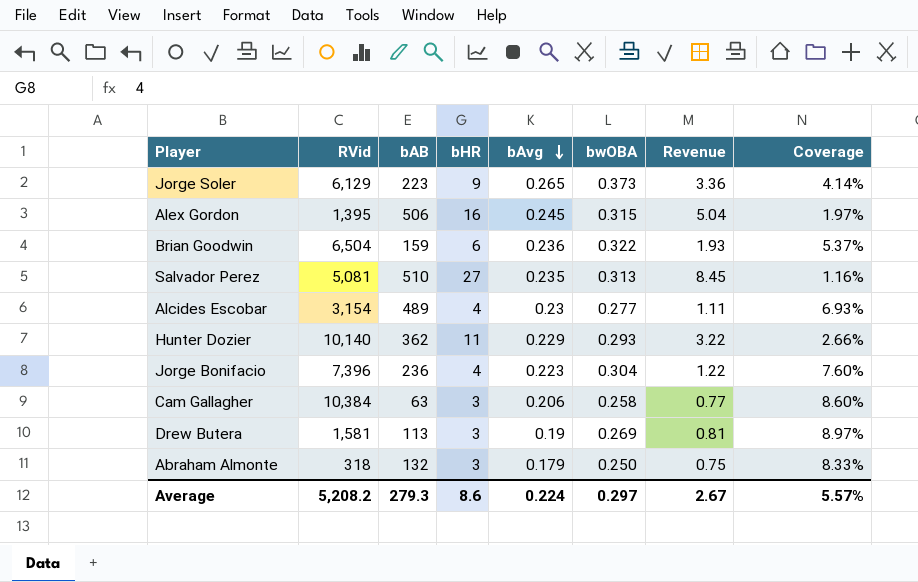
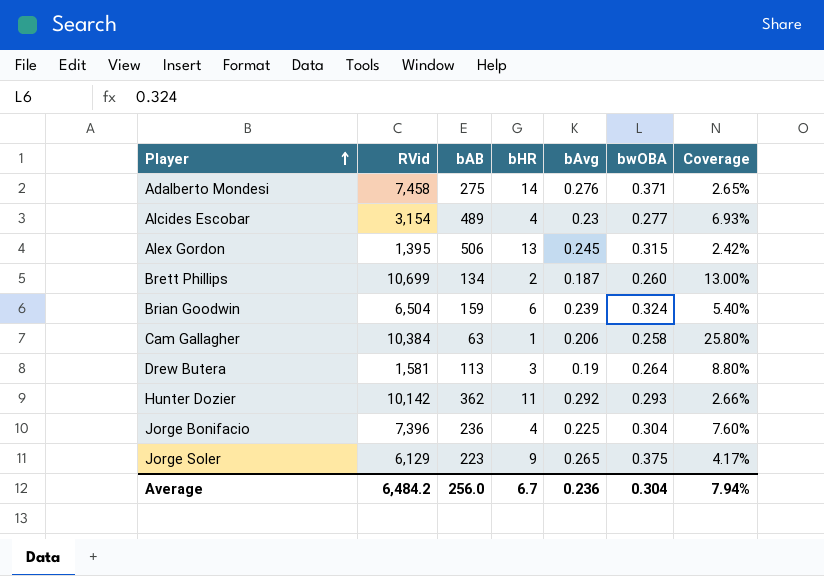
row order: bAvg descending -> Player ascending
column Revenue | formula: [bHR] * [bwOBA] -> none
row Salvador Perez: 5,081 | 510 | 27 | 0.235 | 0.313 | 8.45 | 1.16% -> none
row Abraham Almonte: 318 | 132 | 3 | 0.179 | 0.250 | 0.75 | 8.33% -> none
row Adalberto Mondesi: none -> 7,458 | 275 | 14 | 0.276 | 0.371 | 2.65%
Alex Gordon | bHR: 16 -> 13
Alex Gordon | Coverage: 1.97% -> 2.42%
row Brett Phillips: none -> 10,699 | 134 | 2 | 0.187 | 0.260 | 13.00%
Brian Goodwin | bAvg: 0.236 -> 0.239
Brian Goodwin | bwOBA: 0.322 -> 0.324
Brian Goodwin | Coverage: 5.37% -> 5.40%
Cam Gallagher | bHR: 3 -> 1
Cam Gallagher | Coverage: 8.60% -> 25.80%
Drew Butera | bwOBA: 0.269 -> 0.264
Drew Butera | Coverage: 8.97% -> 8.80%
Hunter Dozier | RVid: 10,140 -> 10,142
Hunter Dozier | bAvg: 0.229 -> 0.292
Jorge Bonifacio | bAvg: 0.223 -> 0.225
Jorge Soler | bwOBA: 0.373 -> 0.375
Jorge Soler | Coverage: 4.14% -> 4.17%
Average | RVid: 5,208.2 -> 6,484.2
Average | bAB: 279.3 -> 256.0
Average | bHR: 8.6 -> 6.7
Average | bAvg: 0.224 -> 0.236
Average | bwOBA: 0.297 -> 0.304
Average | Coverage: 5.57% -> 7.94%

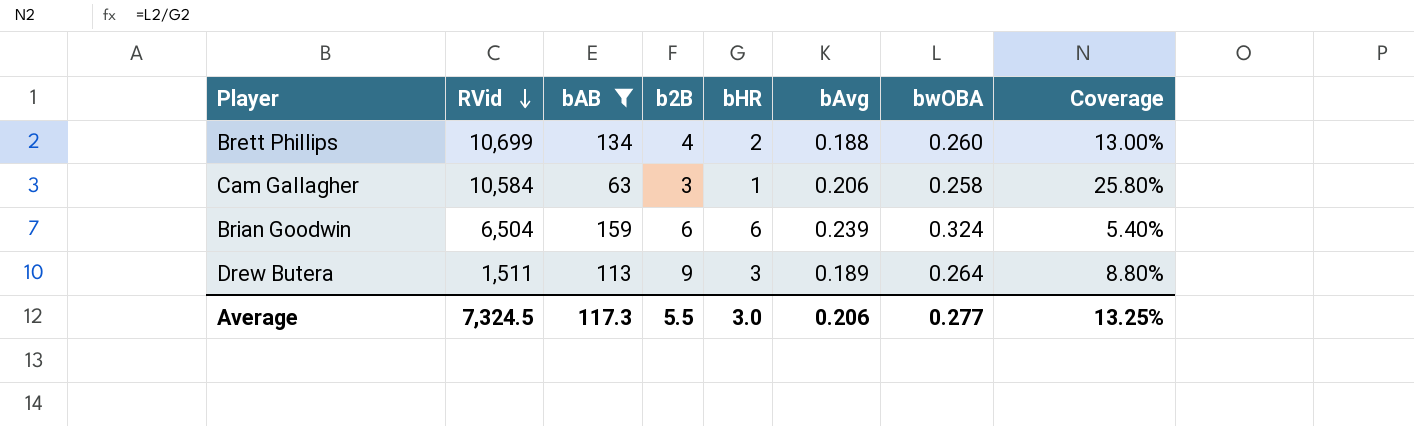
filter: none -> bAB <= 159
row order: Player ascending -> RVid descending
column b2B | position: none -> 4
Brett Phillips | bAvg: 0.187 -> 0.188
Cam Gallagher | RVid: 10,384 -> 10,584
Drew Butera | RVid: 1,581 -> 1,511
Drew Butera | bAvg: 0.19 -> 0.189
Average | RVid: 6,484.2 -> 7,324.5
Average | bAB: 256.0 -> 117.3
Average | bHR: 6.7 -> 3.0
Average | bAvg: 0.236 -> 0.206
Average | bwOBA: 0.304 -> 0.277
Average | Coverage: 7.94% -> 13.25%

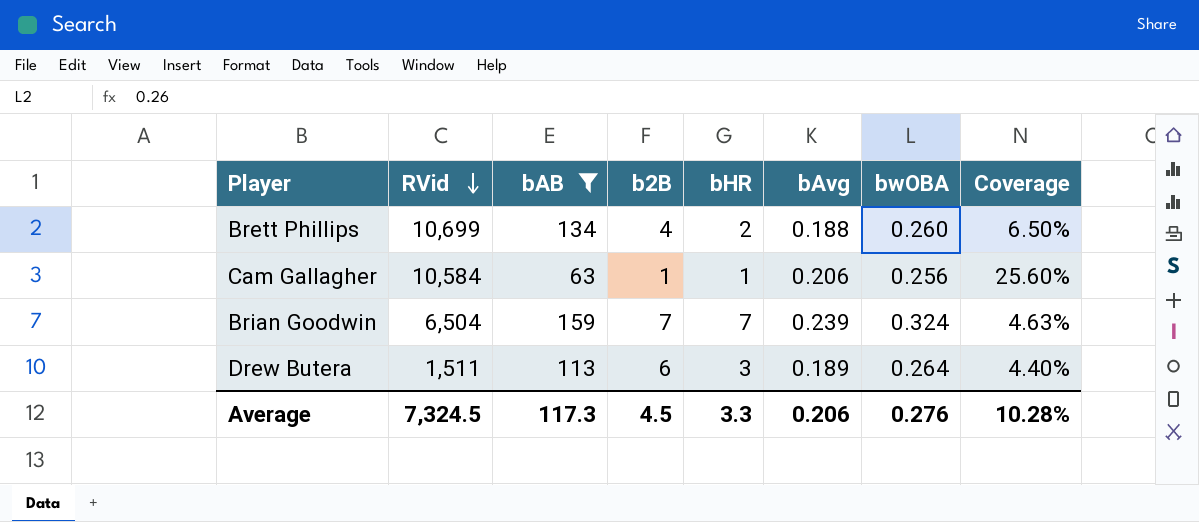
column Coverage | formula: [bwOBA] / [bHR] -> [bwOBA] / [b2B]
Cam Gallagher | b2B: 3 -> 1
Cam Gallagher | bwOBA: 0.258 -> 0.256
Brian Goodwin | b2B: 6 -> 7
Brian Goodwin | bHR: 6 -> 7
Drew Butera | b2B: 9 -> 6
Average | b2B: 5.5 -> 4.5
Average | bHR: 3.0 -> 3.3
Average | bwOBA: 0.277 -> 0.276
Average | Coverage: 13.25% -> 10.28%

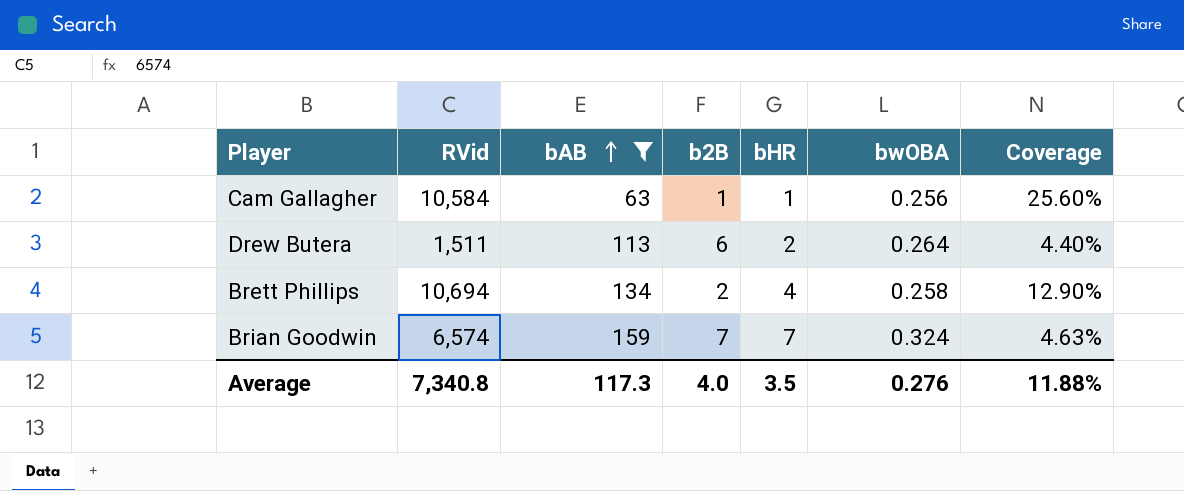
row order: RVid descending -> bAB ascending
column bAvg | position: 6 -> none
Drew Butera | bHR: 3 -> 2
Brett Phillips | RVid: 10,699 -> 10,694
Brett Phillips | b2B: 4 -> 2
Brett Phillips | bHR: 2 -> 4
Brett Phillips | bwOBA: 0.260 -> 0.258
Brett Phillips | Coverage: 6.50% -> 12.90%
Brian Goodwin | RVid: 6,504 -> 6,574
Average | RVid: 7,324.5 -> 7,340.8
Average | b2B: 4.5 -> 4.0
Average | bHR: 3.3 -> 3.5
Average | Coverage: 10.28% -> 11.88%

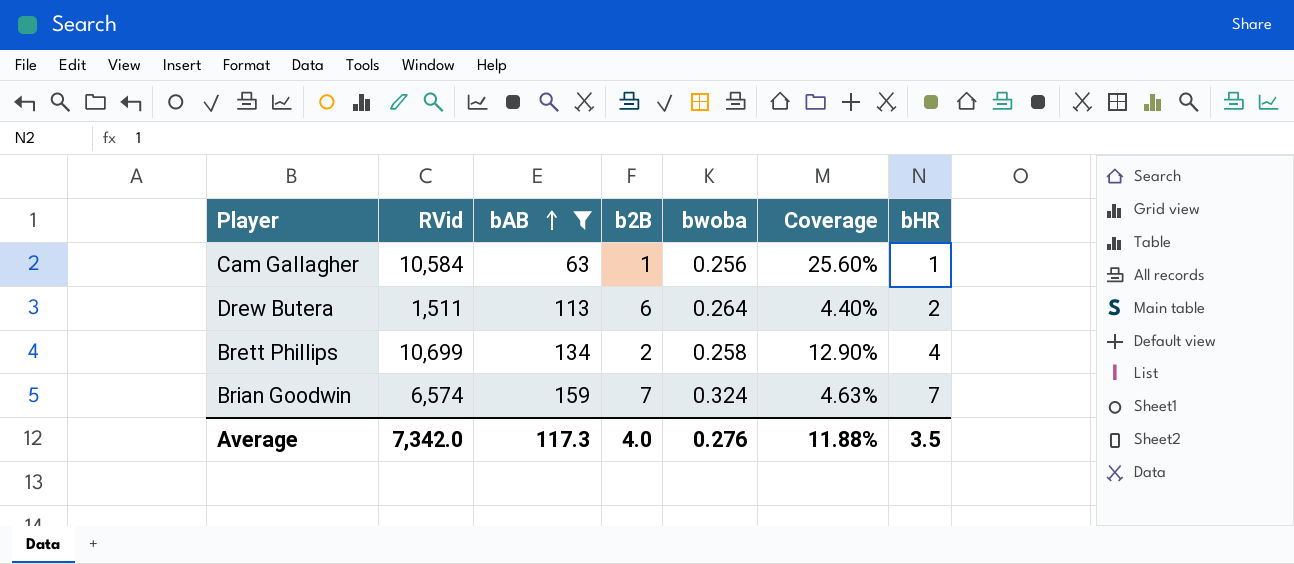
column name: bwOBA -> bwoba
column bHR | position: 5 -> 7
Brett Phillips | RVid: 10,694 -> 10,699
Average | RVid: 7,340.8 -> 7,342.0

